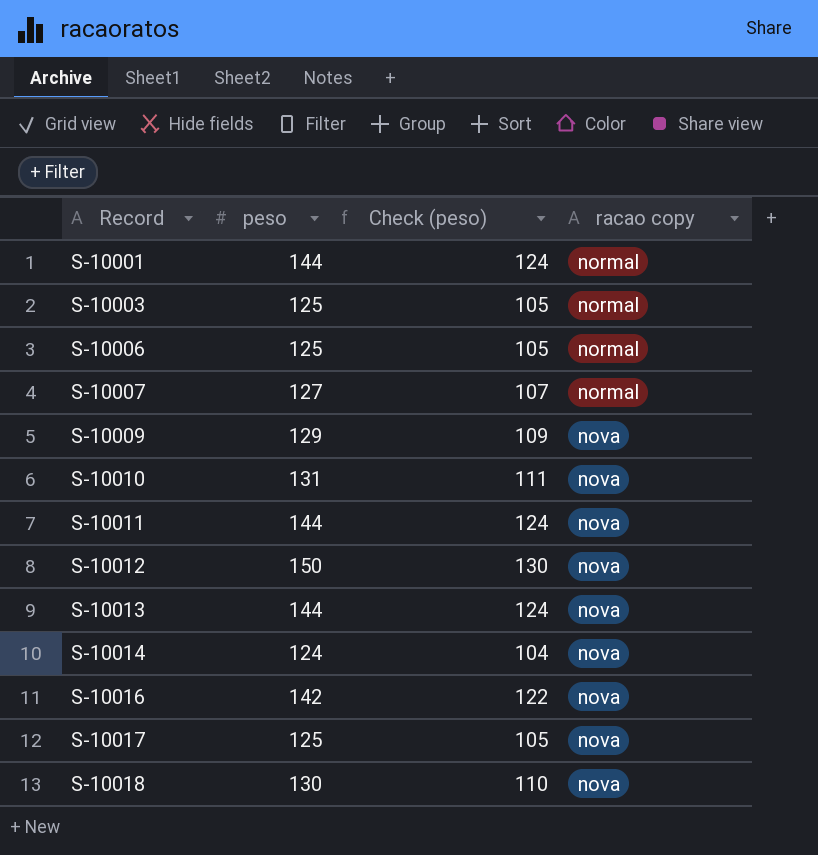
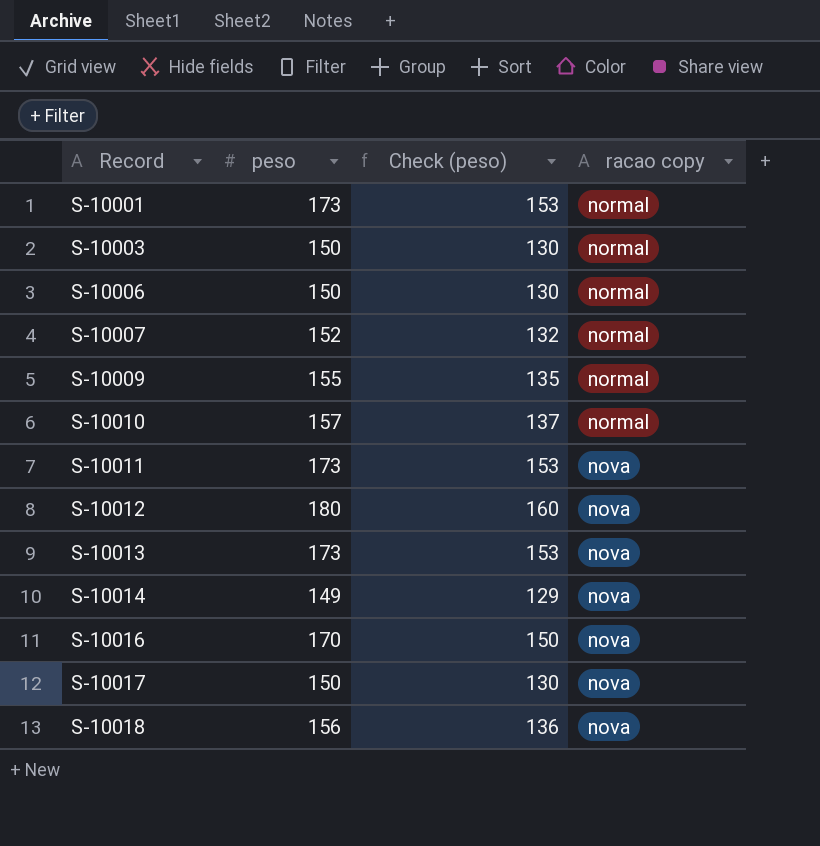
S-10001 | peso: 144 -> 173
S-10001 | Check (peso): 124 -> 153
S-10003 | peso: 125 -> 150
S-10003 | Check (peso): 105 -> 130
S-10006 | peso: 125 -> 150
S-10006 | Check (peso): 105 -> 130
S-10007 | peso: 127 -> 152
S-10007 | Check (peso): 107 -> 132
S-10009 | peso: 129 -> 155
S-10009 | Check (peso): 109 -> 135
S-10009 | racao copy: nova -> normal
S-10010 | peso: 131 -> 157
S-10010 | Check (peso): 111 -> 137
S-10010 | racao copy: nova -> normal
S-10011 | peso: 144 -> 173
S-10011 | Check (peso): 124 -> 153
S-10012 | peso: 150 -> 180
S-10012 | Check (peso): 130 -> 160
S-10013 | peso: 144 -> 173
S-10013 | Check (peso): 124 -> 153
S-10014 | peso: 124 -> 149
S-10014 | Check (peso): 104 -> 129
S-10016 | peso: 142 -> 170
S-10016 | Check (peso): 122 -> 150
S-10017 | peso: 125 -> 150
S-10017 | Check (peso): 105 -> 130
S-10018 | peso: 130 -> 156
S-10018 | Check (peso): 110 -> 136

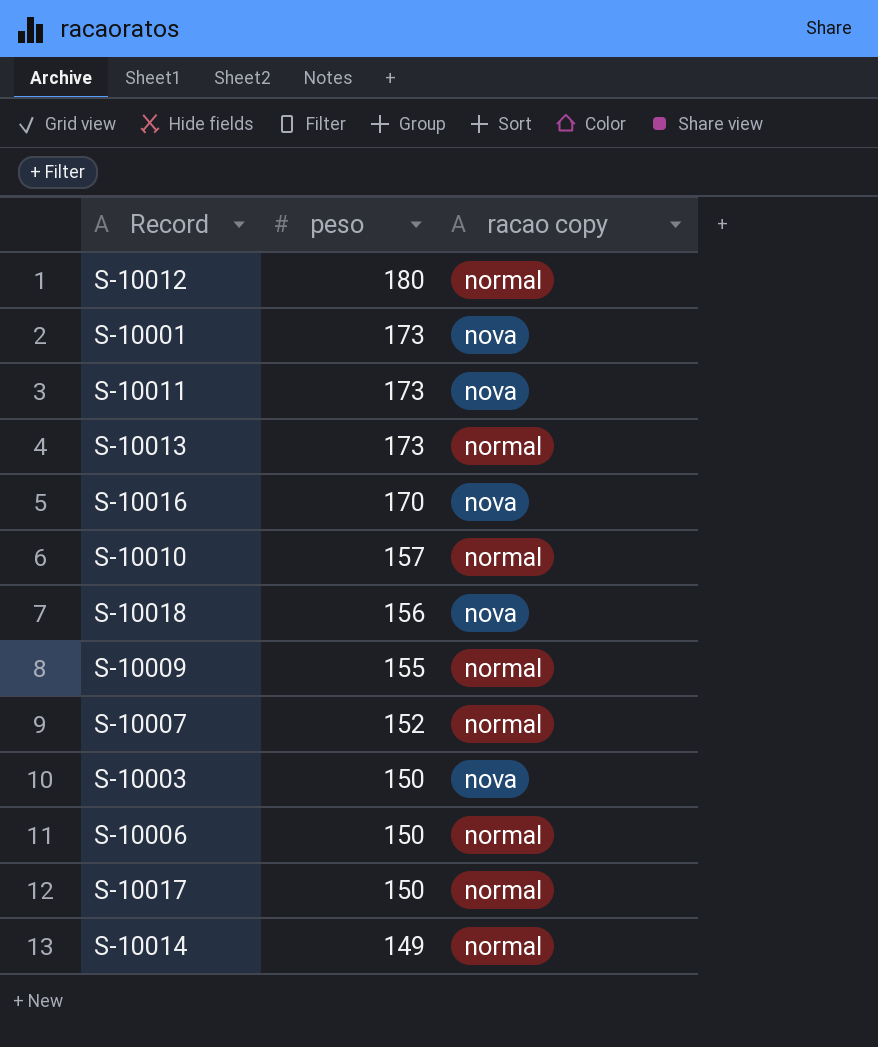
row order: Record ascending -> peso descending
column Check (peso) | formula: [peso] - 20 -> none
S-10012 | racao copy: nova -> normal
S-10001 | racao copy: normal -> nova
S-10013 | racao copy: nova -> normal
S-10003 | racao copy: normal -> nova
S-10017 | racao copy: nova -> normal
S-10014 | racao copy: nova -> normal

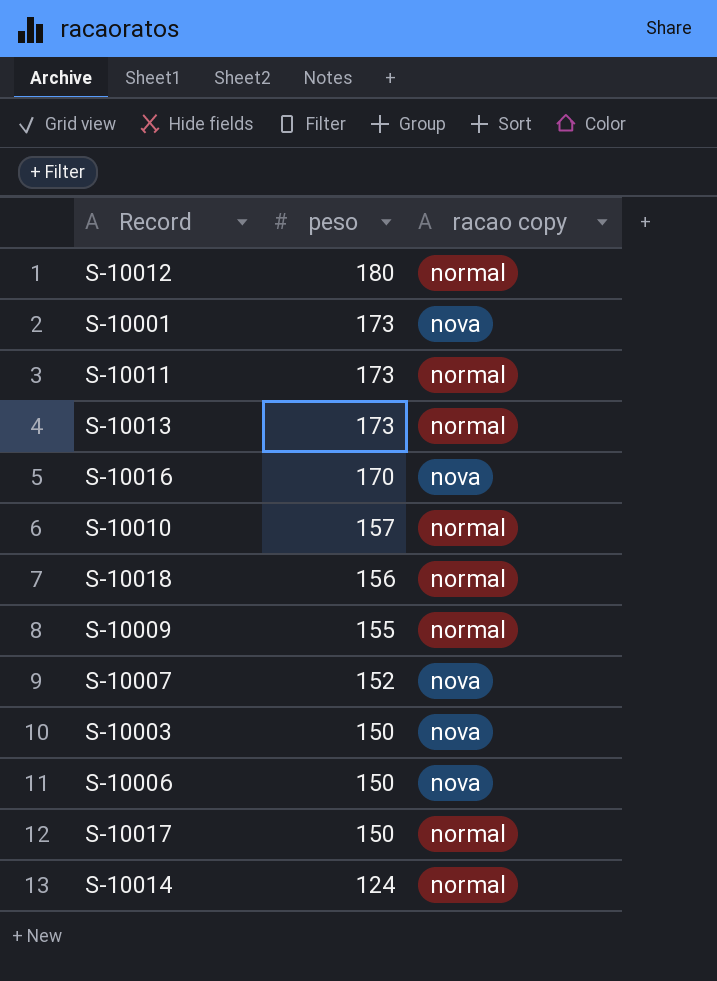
S-10011 | racao copy: nova -> normal
S-10018 | racao copy: nova -> normal
S-10007 | racao copy: normal -> nova
S-10006 | racao copy: normal -> nova
S-10014 | peso: 149 -> 124

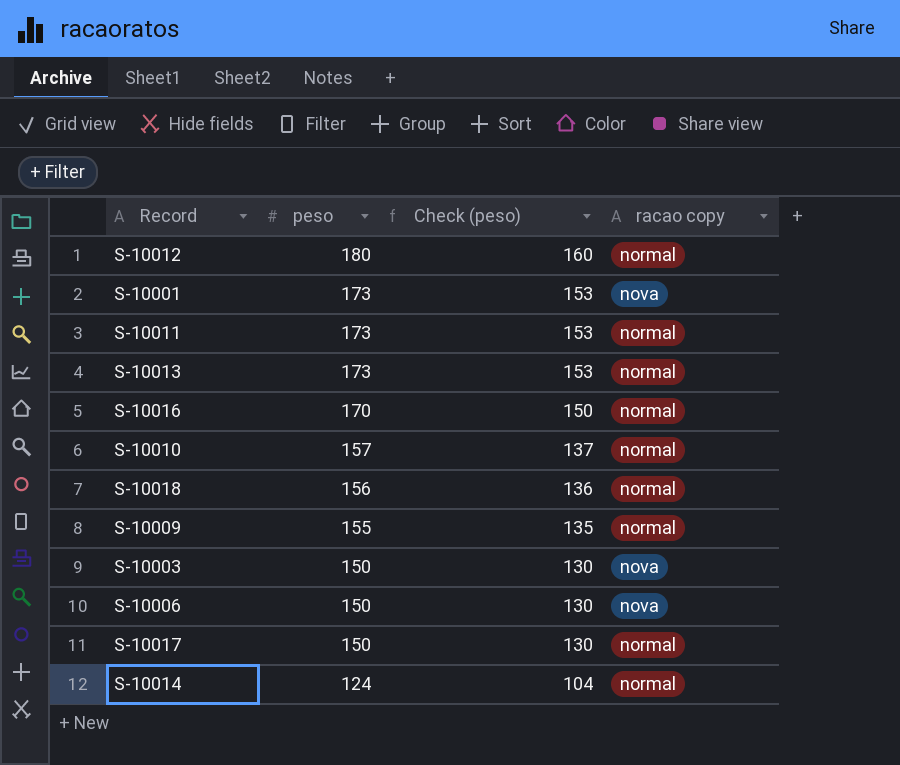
column Check (peso) | formula: none -> [peso] - 20
row S-10007: 152 | nova -> none
S-10016 | racao copy: nova -> normal

